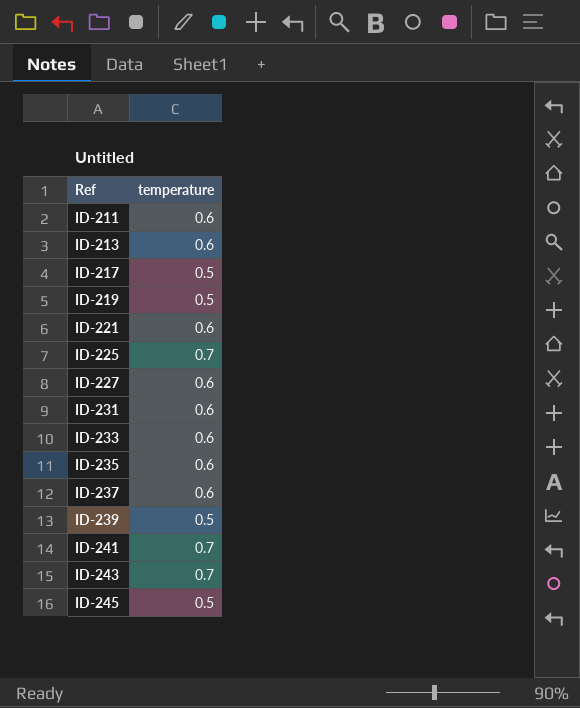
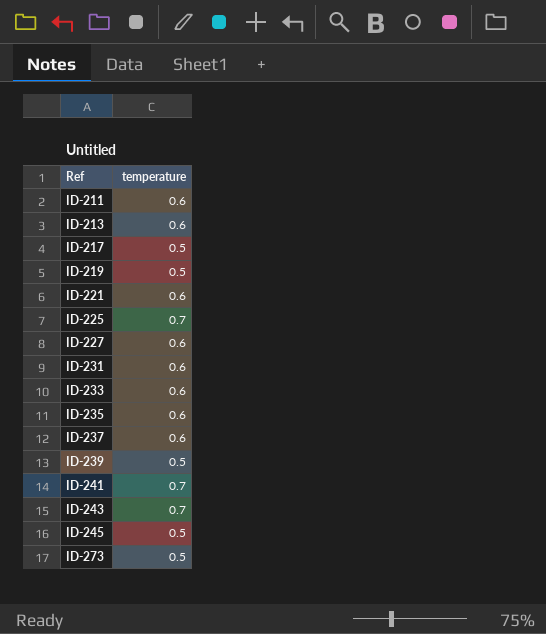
row ID-273: none -> 0.5

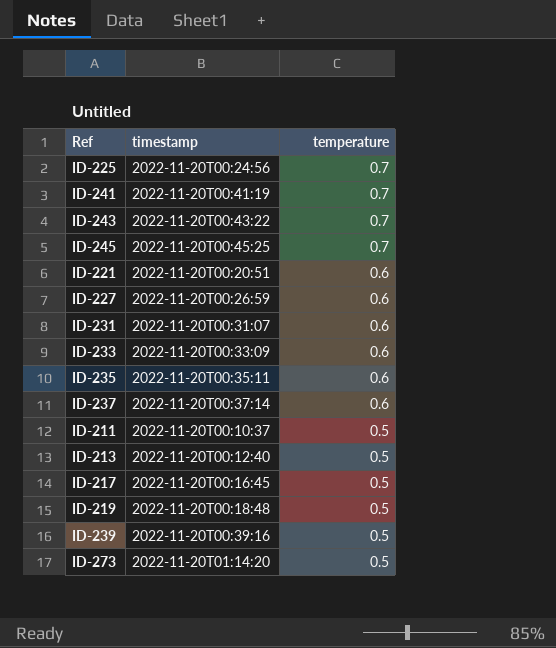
row order: Ref ascending -> temperature descending
column timestamp | position: none -> 2
ID-245 | temperature: 0.5 -> 0.7
ID-211 | temperature: 0.6 -> 0.5
ID-213 | temperature: 0.6 -> 0.5

